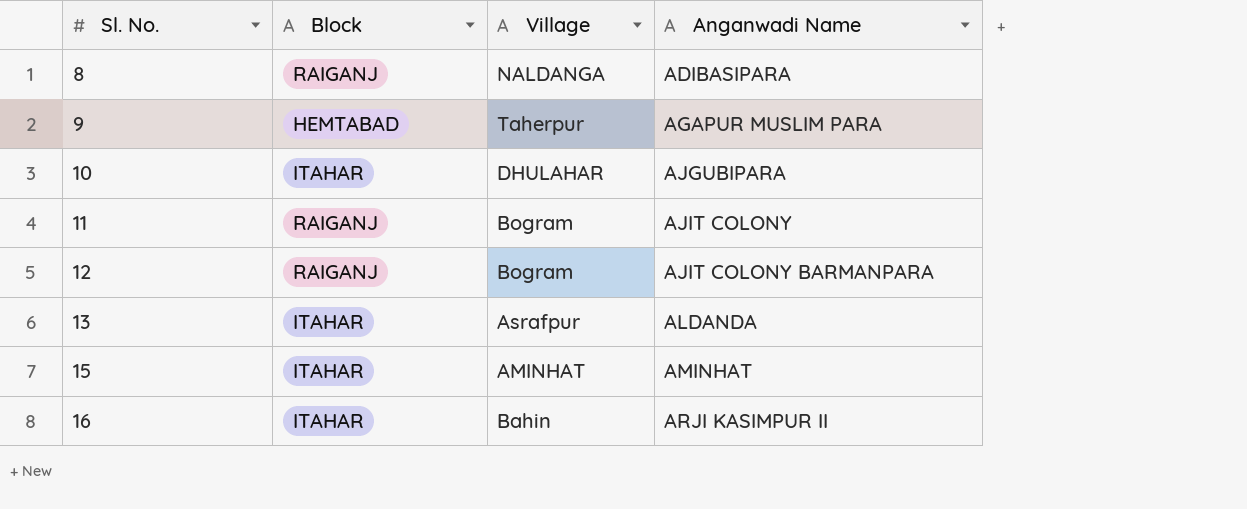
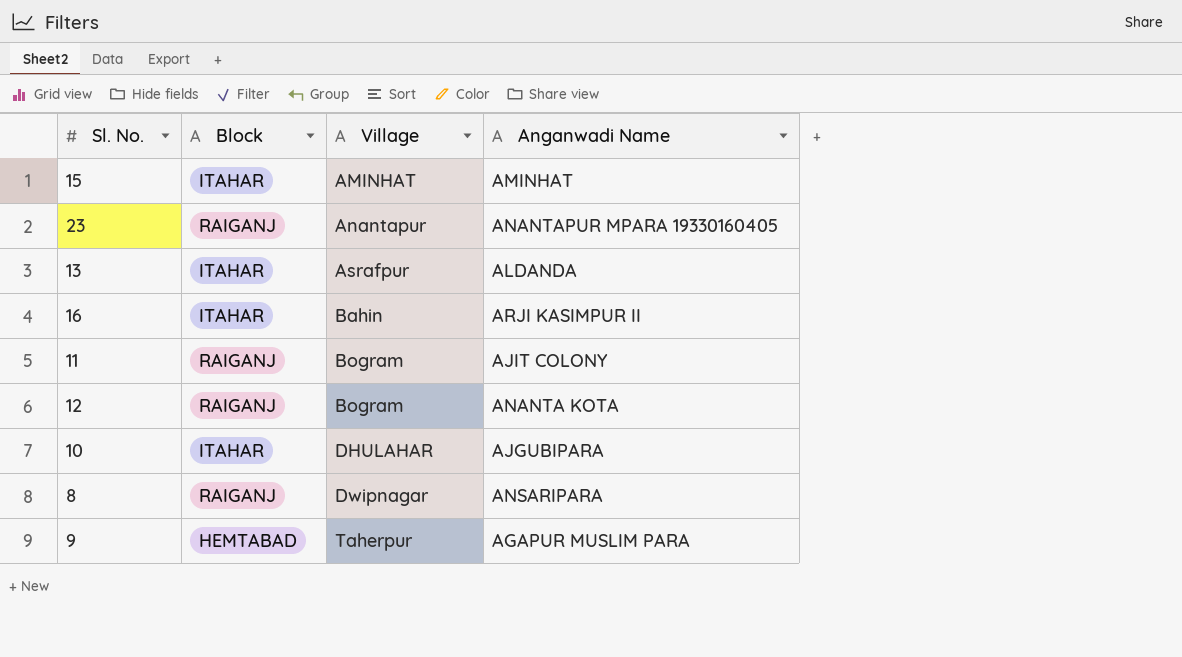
row order: Sl. No. ascending -> Village ascending
row 23: none -> RAIGANJ | Anantapur | ANANTAPUR MPARA 19330160405
12 | Anganwadi Name: AJIT COLONY BARMANPARA -> ANANTA KOTA
8 | Village: NALDANGA -> Dwipnagar
8 | Anganwadi Name: ADIBASIPARA -> ANSARIPARA

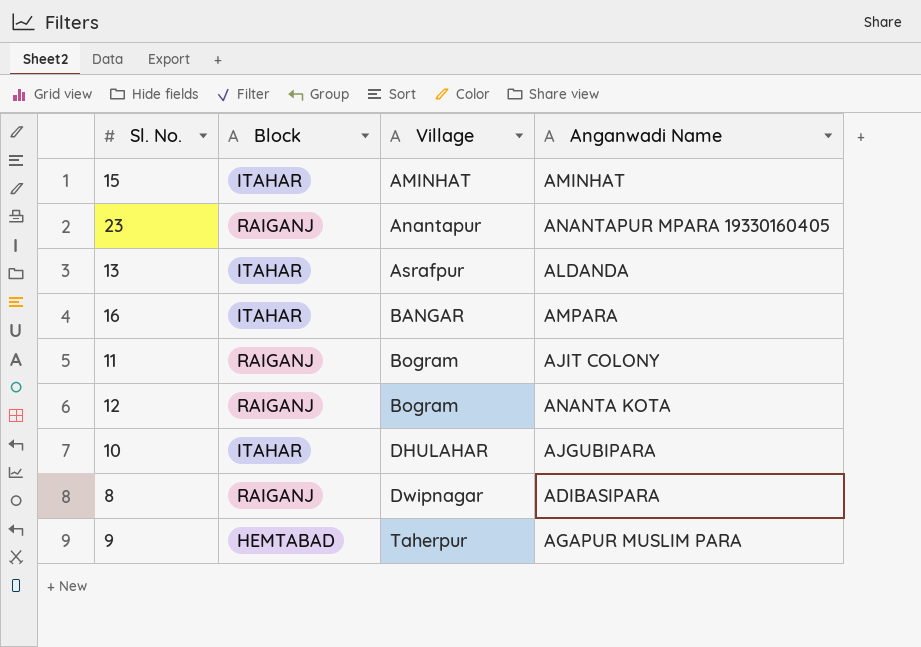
16 | Village: Bahin -> BANGAR
16 | Anganwadi Name: ARJI KASIMPUR II -> AMPARA
8 | Anganwadi Name: ANSARIPARA -> ADIBASIPARA

